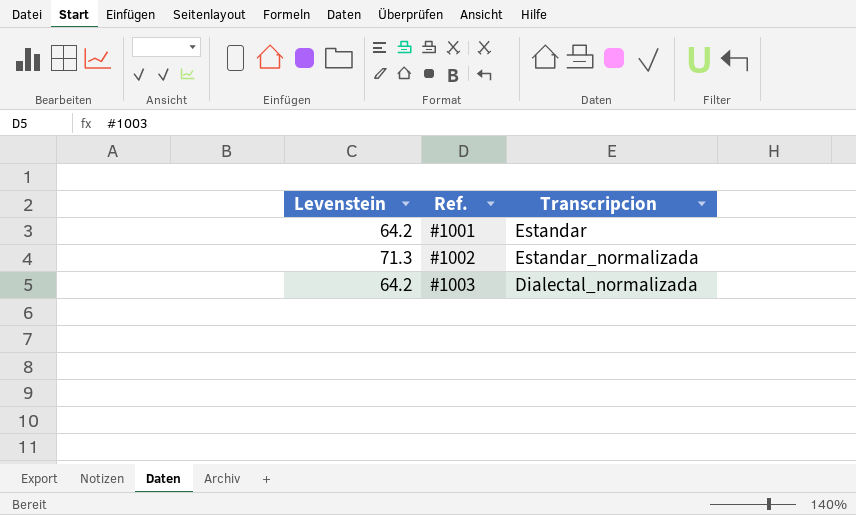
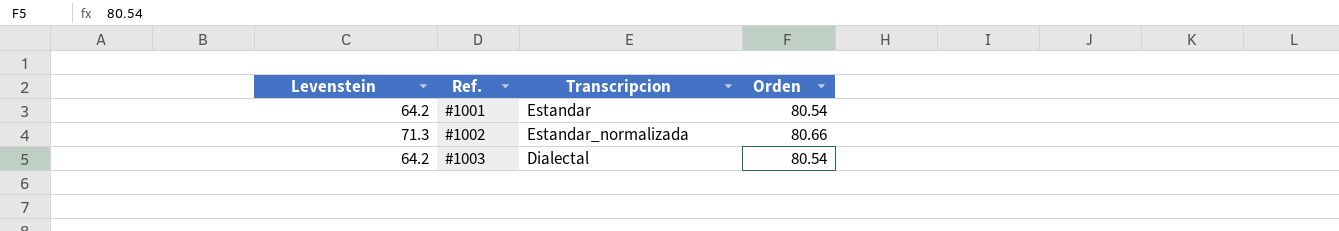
column Orden | position: none -> 4
#1003 | Transcripcion: Dialectal_normalizada -> Dialectal

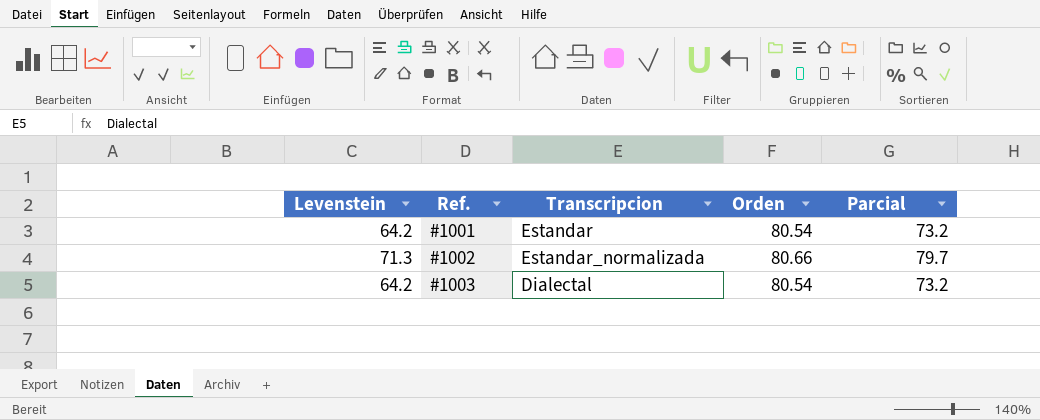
column Parcial | position: none -> 5

